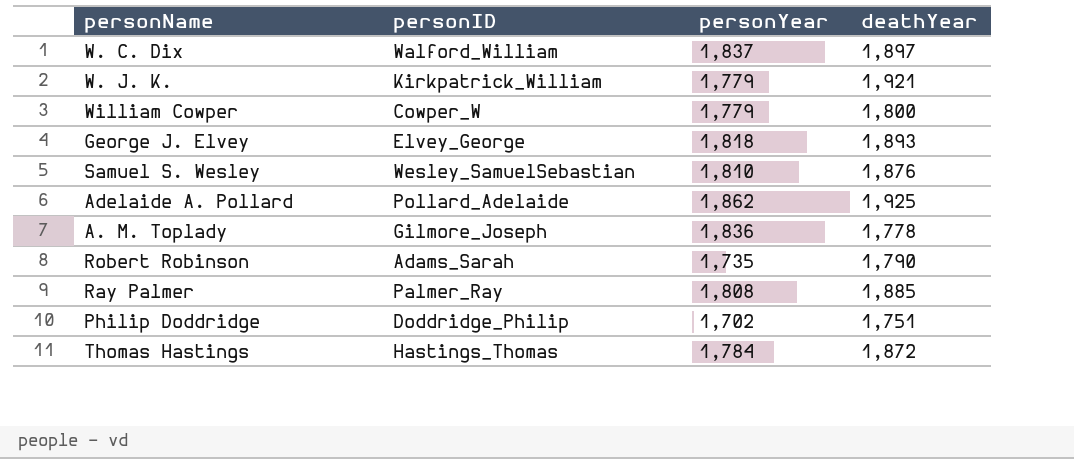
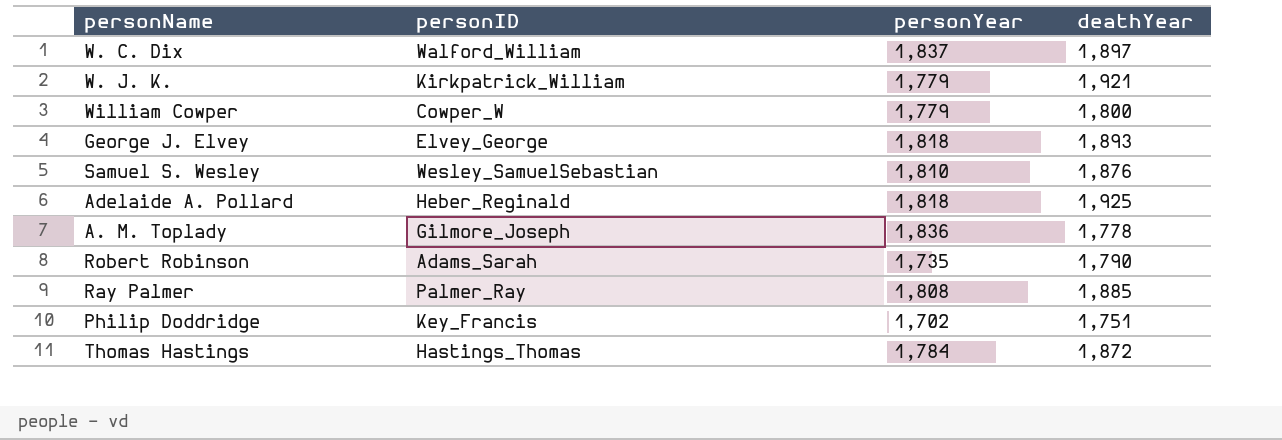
Adelaide A. Pollard | personID: Pollard_Adelaide -> Heber_Reginald
Adelaide A. Pollard | personYear: 1,862 -> 1,818
Philip Doddridge | personID: Doddridge_Philip -> Key_Francis

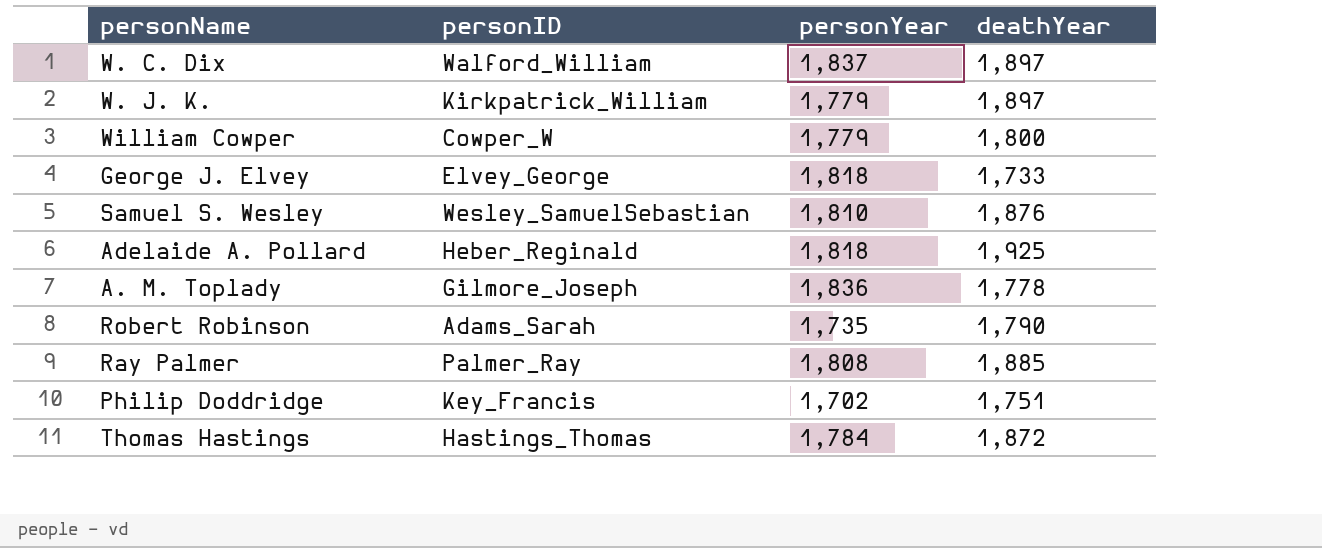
W. J. K. | deathYear: 1,921 -> 1,897
George J. Elvey | deathYear: 1,893 -> 1,733

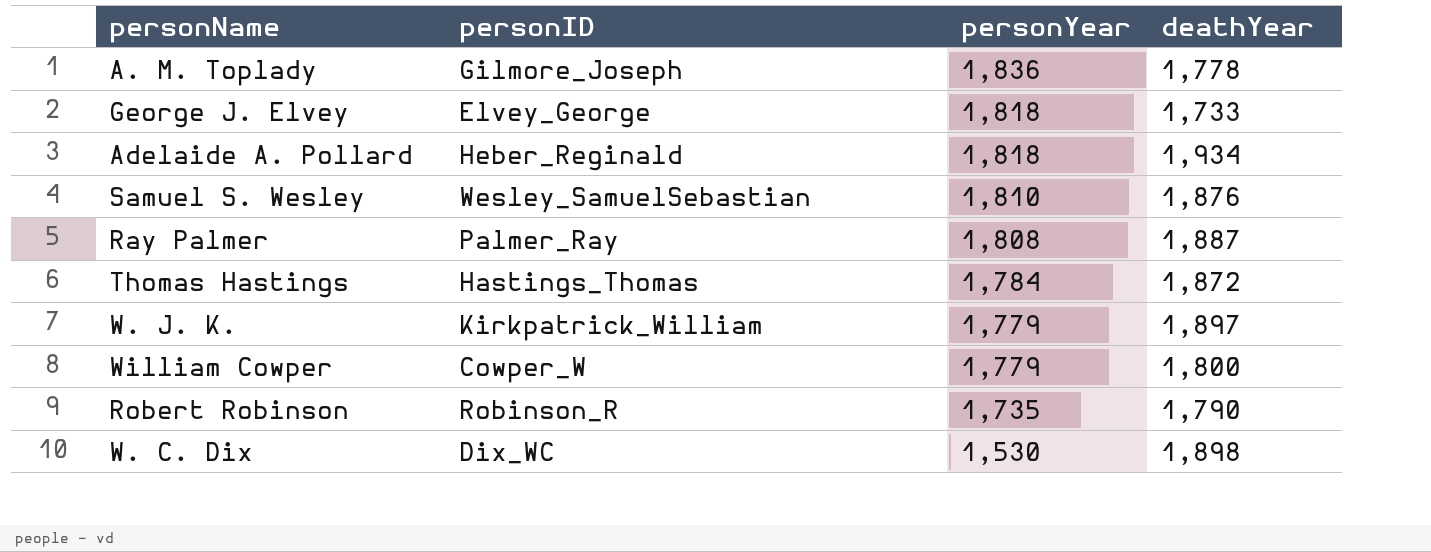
row order: none -> personYear descending
row Philip Doddridge: Key_Francis | 1,702 | 1,751 -> none
Adelaide A. Pollard | deathYear: 1,925 -> 1,934
Ray Palmer | deathYear: 1,885 -> 1,887
Robert Robinson | personID: Adams_Sarah -> Robinson_R
W. C. Dix | personID: Walford_William -> Dix_WC
W. C. Dix | personYear: 1,837 -> 1,530
W. C. Dix | deathYear: 1,897 -> 1,898

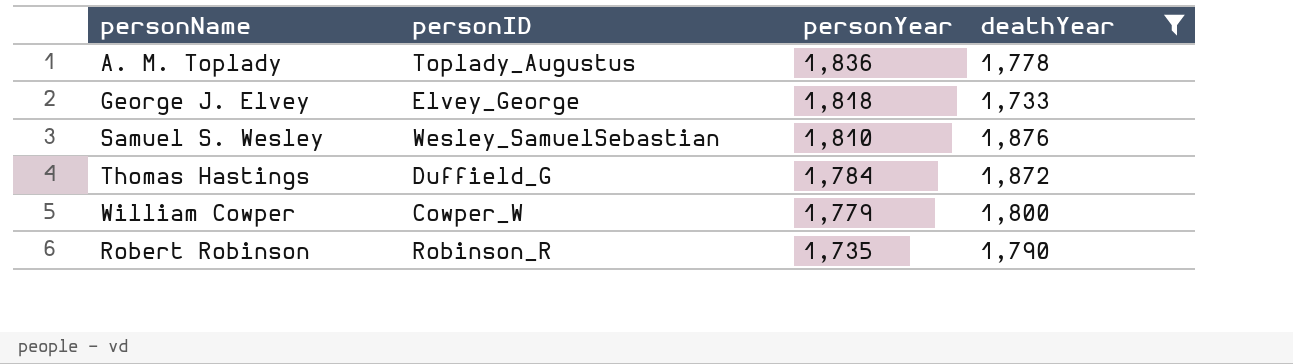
filter: none -> deathYear <= 1,876
A. M. Toplady | personID: Gilmore_Joseph -> Toplady_Augustus
Thomas Hastings | personID: Hastings_Thomas -> Duffield_G

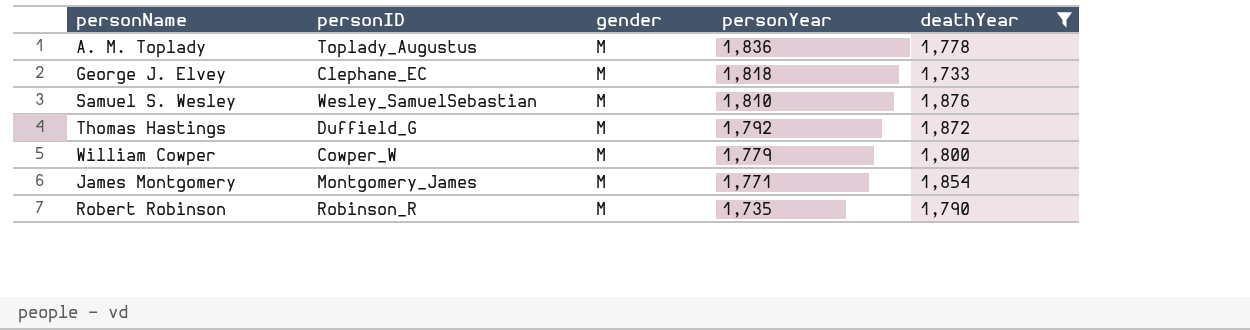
column gender | position: none -> 3
George J. Elvey | personID: Elvey_George -> Clephane_EC
Thomas Hastings | personYear: 1,784 -> 1,792
row James Montgomery: none -> Montgomery_James | M | 1,771 | 1,854

